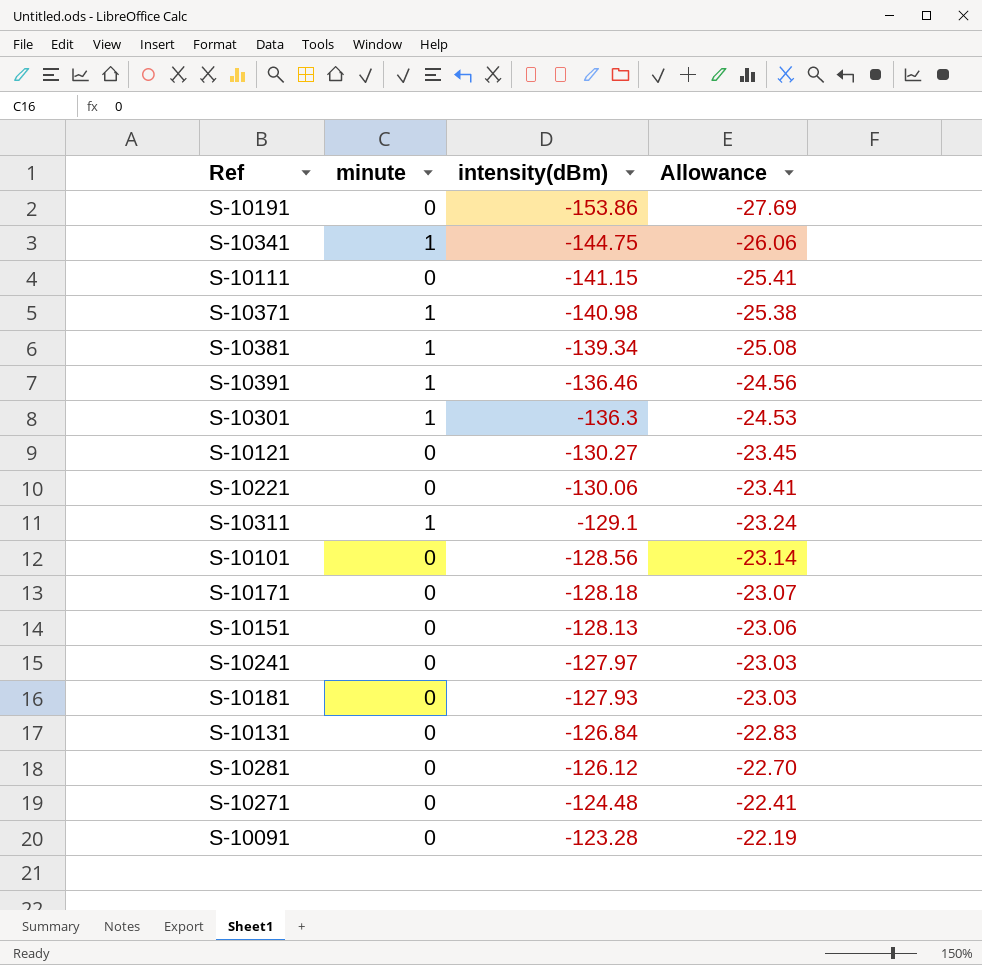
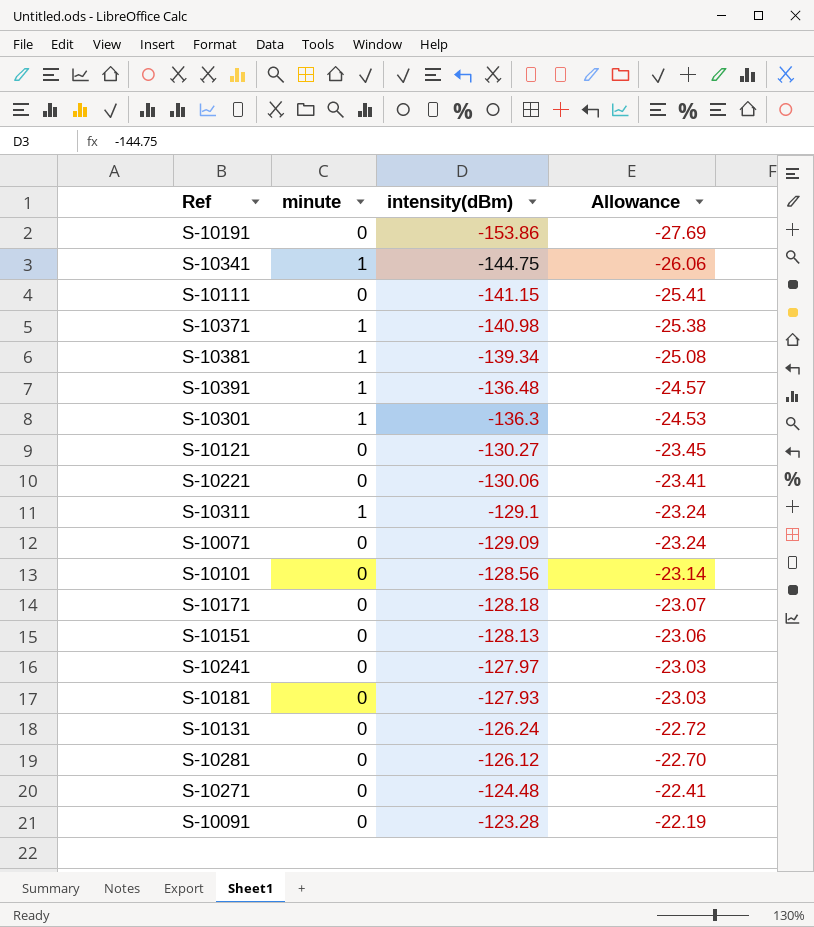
S-10391 | intensity(dBm): -136.46 -> -136.48
S-10391 | Allowance: -24.56 -> -24.57
row S-10071: none -> 0 | -129.09 | -23.24
S-10131 | intensity(dBm): -126.84 -> -126.24
S-10131 | Allowance: -22.83 -> -22.72

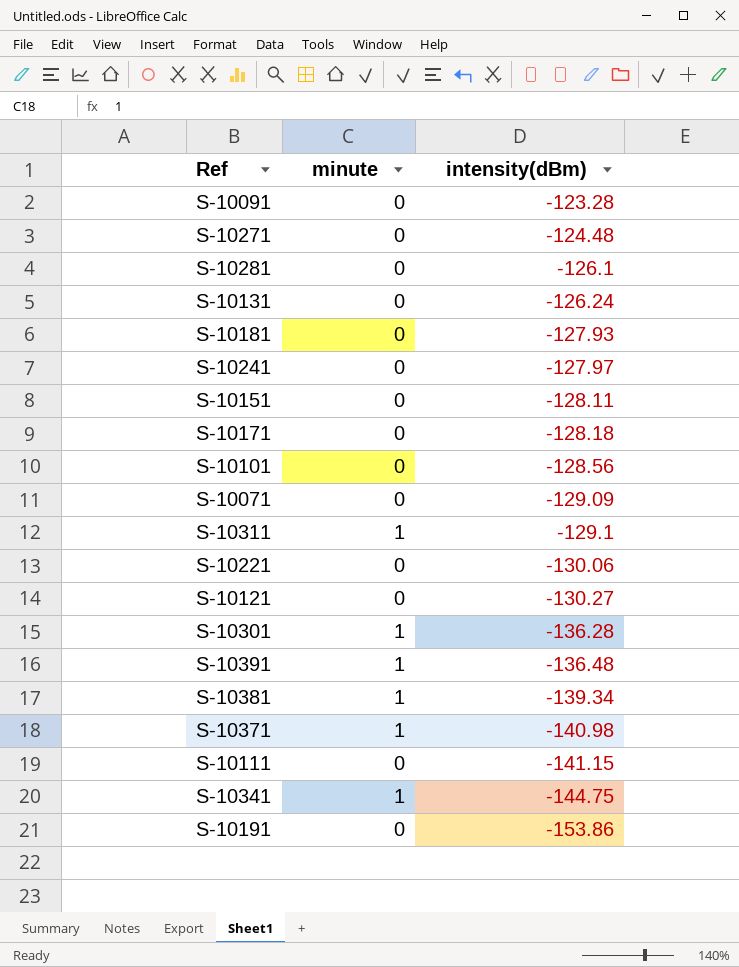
row order: intensity(dBm) ascending -> intensity(dBm) descending
column Allowance | formula: [intensity(dBm)] * 0.18 -> none
S-10281 | intensity(dBm): -126.12 -> -126.1
S-10151 | intensity(dBm): -128.13 -> -128.11
S-10301 | intensity(dBm): -136.3 -> -136.28

